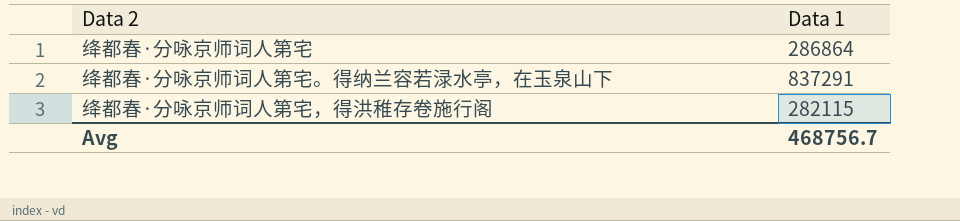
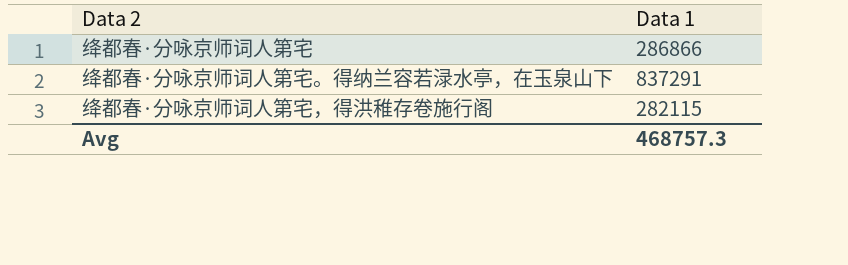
绛都春·分咏京师词人第宅 | Data 1: 286864 -> 286866
Avg | Data 1: 468756.7 -> 468757.3

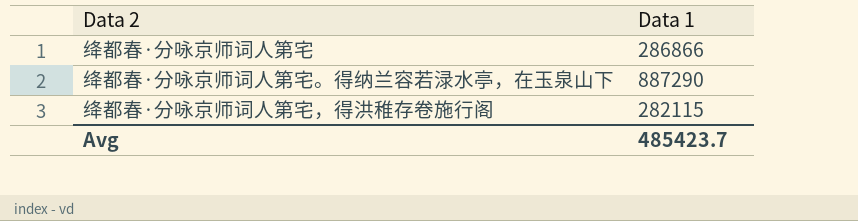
绛都春·分咏京师词人第宅。得纳兰容若渌水亭，在玉泉山下 | Data 1: 837291 -> 887290
Avg | Data 1: 468757.3 -> 485423.7

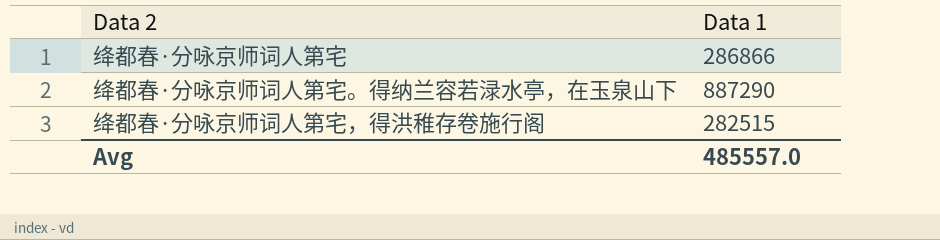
绛都春·分咏京师词人第宅，得洪稚存卷施行阁 | Data 1: 282115 -> 282515
Avg | Data 1: 485423.7 -> 485557.0

